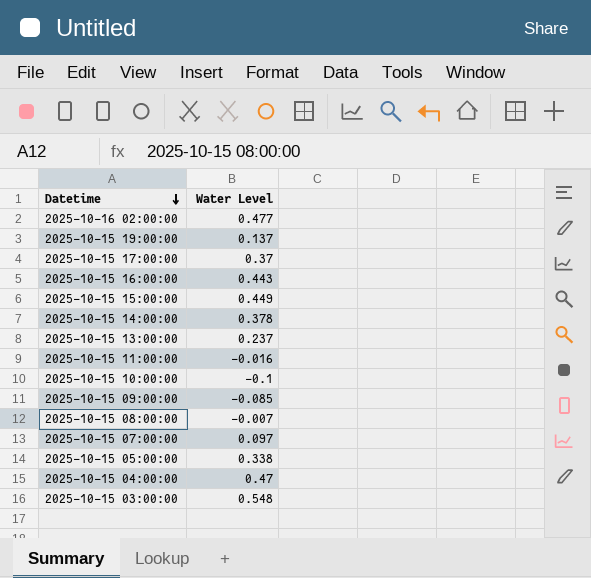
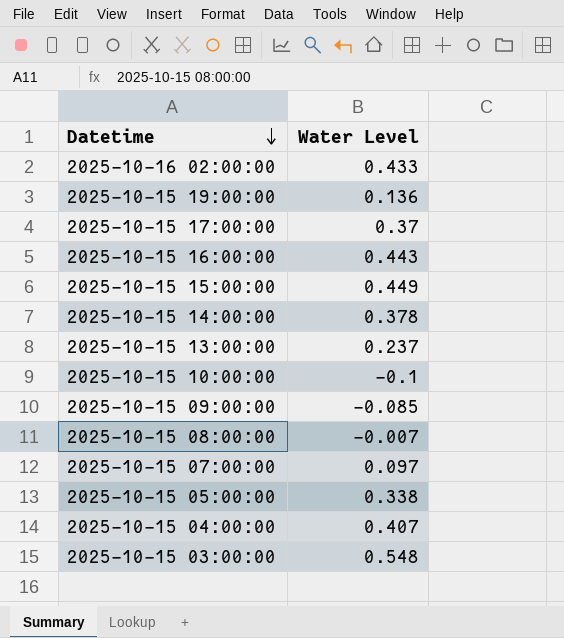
row 2025-10-15 11:00:00: -0.016 -> none
2025-10-16 02:00:00 | Water Level: 0.477 -> 0.433
2025-10-15 19:00:00 | Water Level: 0.137 -> 0.136
2025-10-15 04:00:00 | Water Level: 0.47 -> 0.407

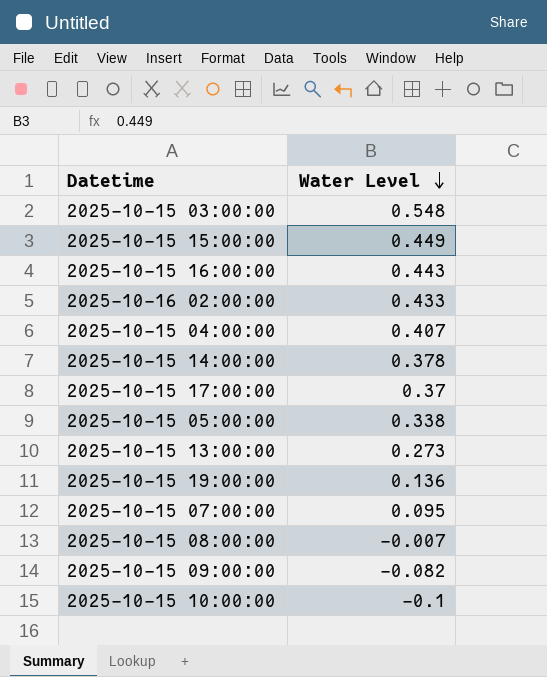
row order: Datetime descending -> Water Level descending
2025-10-15 13:00:00 | Water Level: 0.237 -> 0.273
2025-10-15 07:00:00 | Water Level: 0.097 -> 0.095
2025-10-15 09:00:00 | Water Level: -0.085 -> -0.082

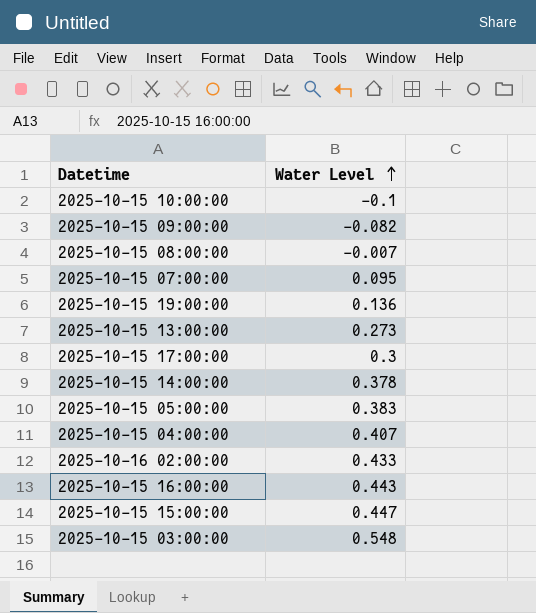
row order: Water Level descending -> Water Level ascending
2025-10-15 17:00:00 | Water Level: 0.37 -> 0.3
2025-10-15 05:00:00 | Water Level: 0.338 -> 0.383
2025-10-15 15:00:00 | Water Level: 0.449 -> 0.447

